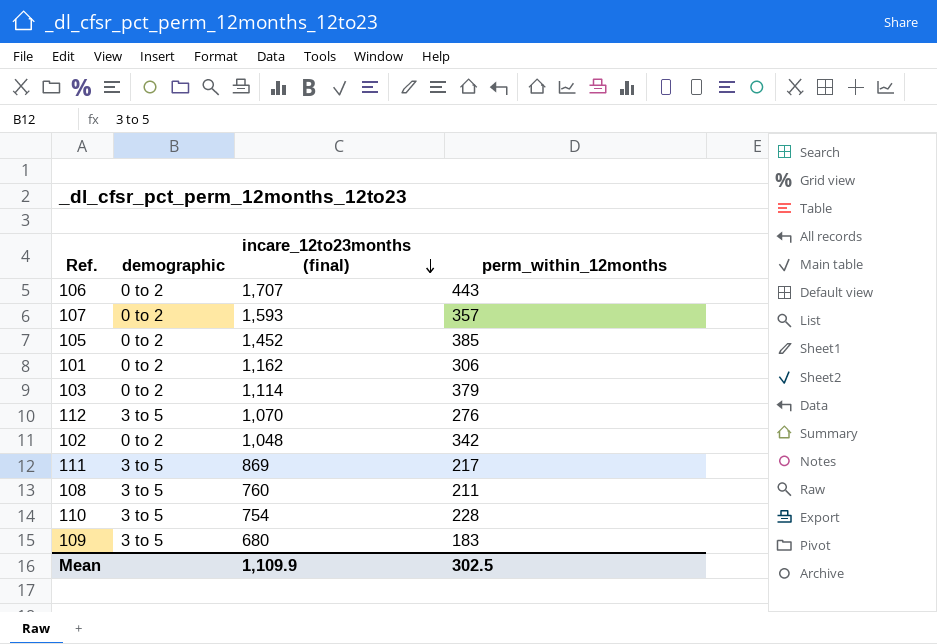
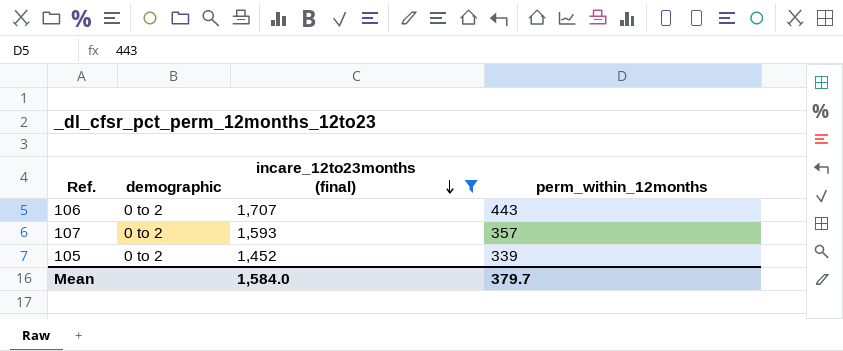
filter: none -> incare_12to23months (final) >= 1,452
105 | perm_within_12months: 385 -> 339
Mean | incare_12to23months (final): 1,109.9 -> 1,584.0
Mean | perm_within_12months: 302.5 -> 379.7

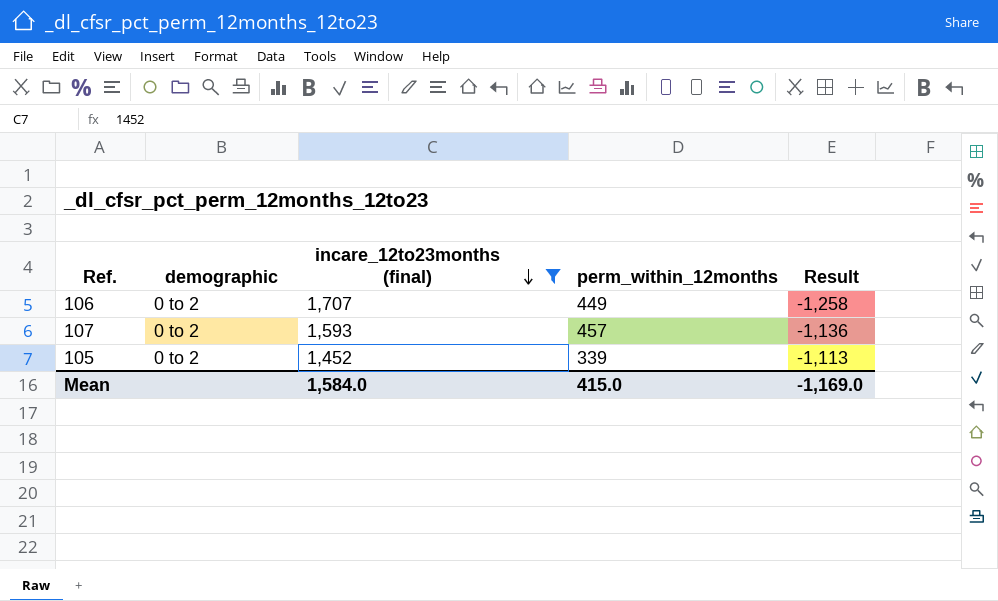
column Result | formula: none -> [perm_within_12months] - [incare_12to23months (final)]
106 | perm_within_12months: 443 -> 449
107 | perm_within_12months: 357 -> 457
Mean | perm_within_12months: 379.7 -> 415.0

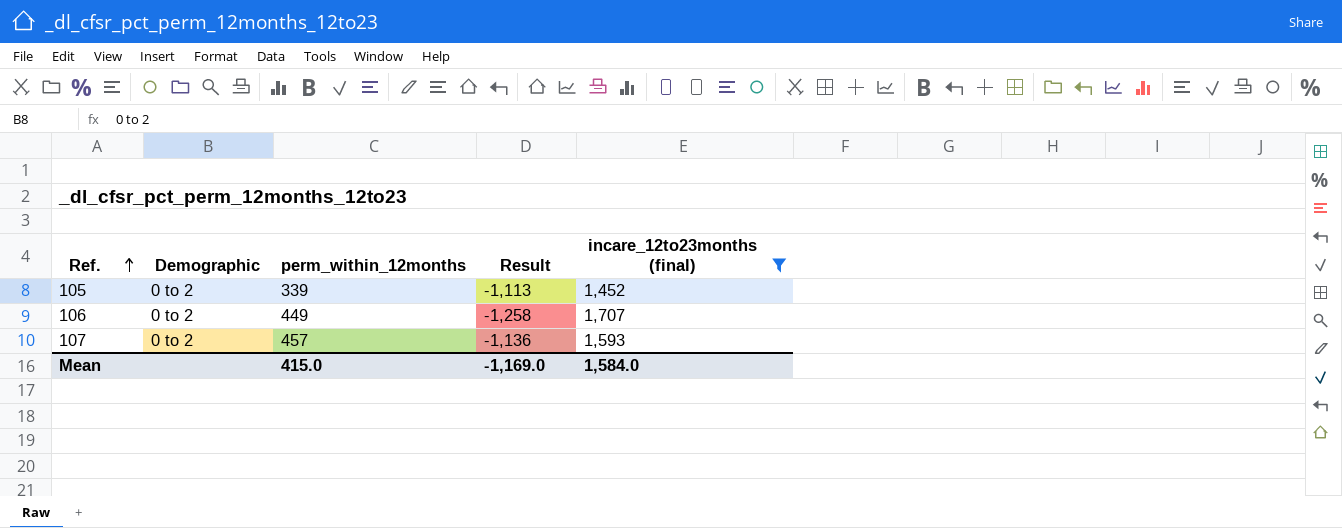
row order: incare_12to23months (final) descending -> Ref. ascending
column name: demographic -> Demographic
column incare_12to23months (final) | position: 3 -> 5

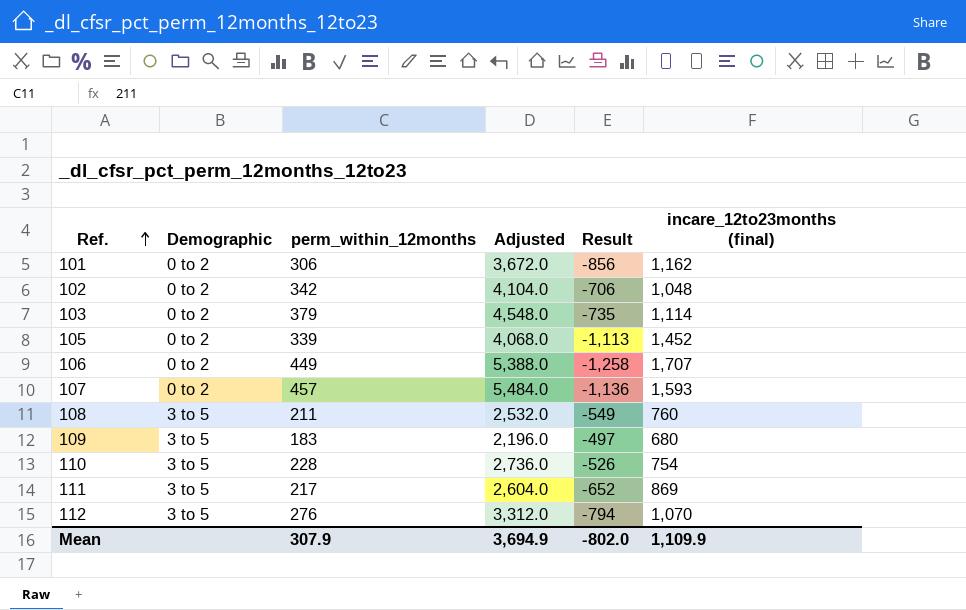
filter: incare_12to23months (final) >= 1,452 -> none
column Adjusted | formula: none -> [perm_within_12months] * 12
Mean | perm_within_12months: 415.0 -> 307.9
Mean | Result: -1,169.0 -> -802.0
Mean | incare_12to23months (final): 1,584.0 -> 1,109.9

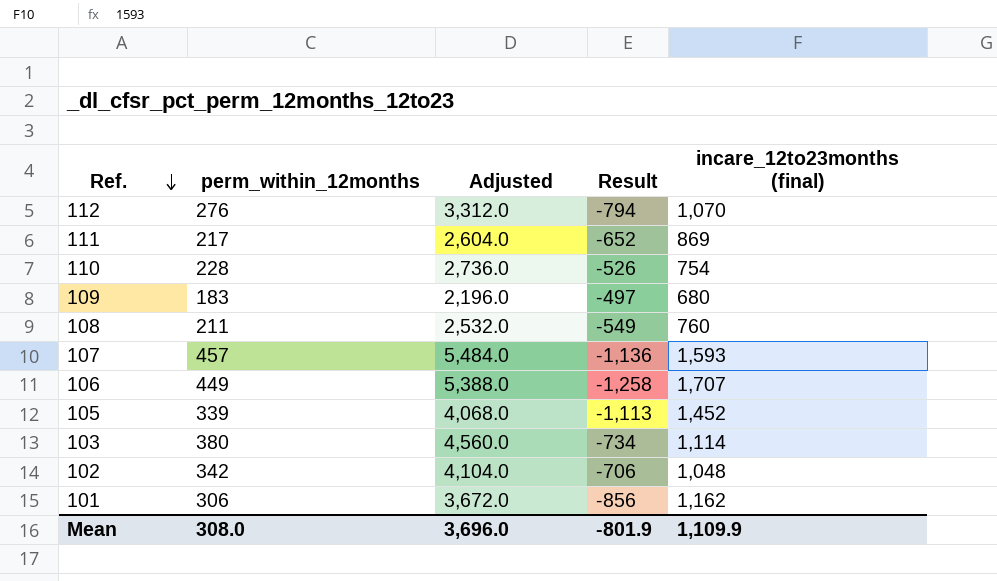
row order: Ref. ascending -> Ref. descending
column Demographic | position: 2 -> none
103 | perm_within_12months: 379 -> 380
103 | Adjusted: 4,548.0 -> 4,560.0
103 | Result: -735 -> -734
Mean | perm_within_12months: 307.9 -> 308.0
Mean | Adjusted: 3,694.9 -> 3,696.0
Mean | Result: -802.0 -> -801.9

